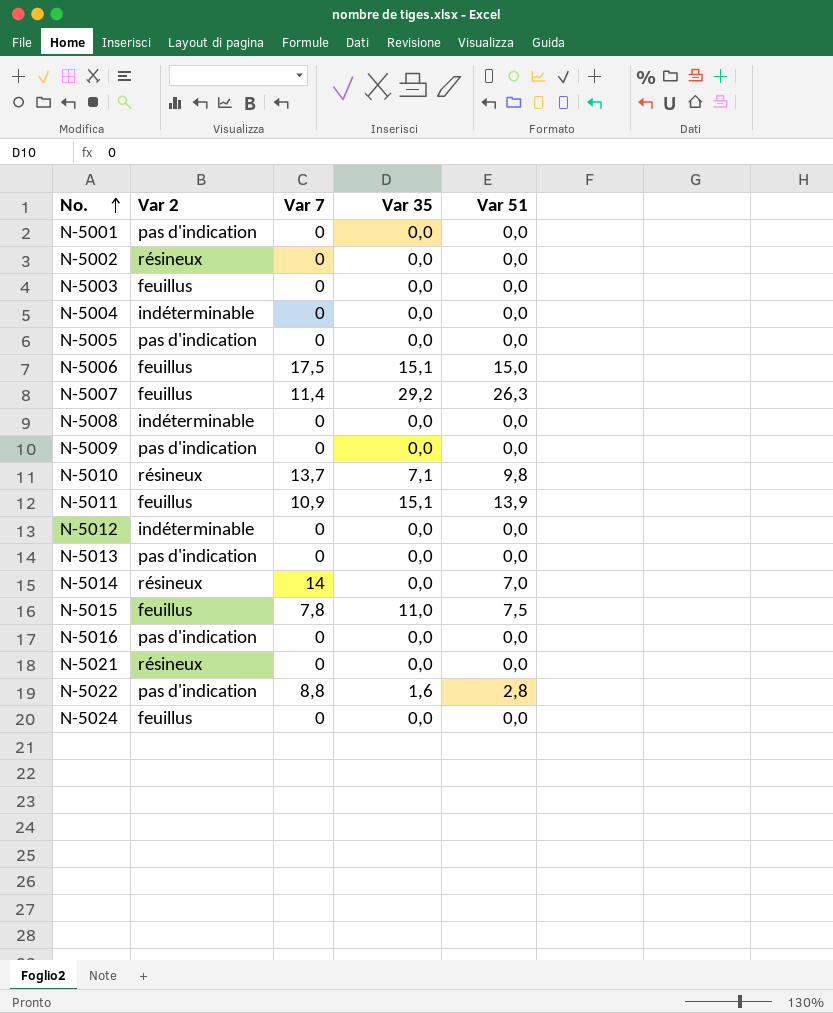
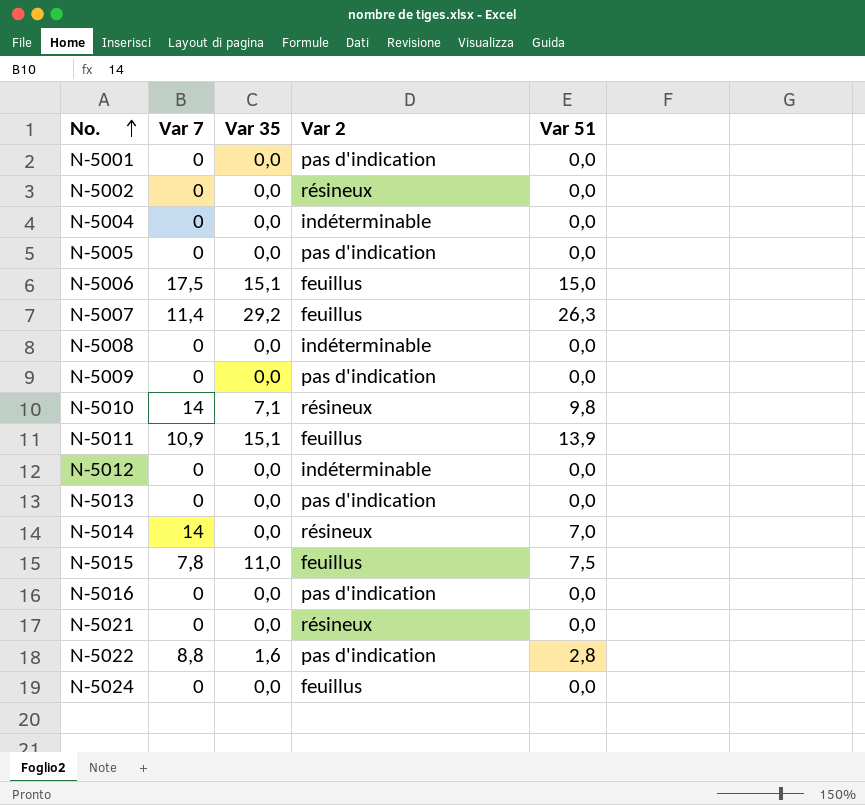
column Var 2 | position: 2 -> 4
row N-5003: feuillus | 0 | 0,0 | 0,0 -> none
N-5010 | Var 7: 13,7 -> 14

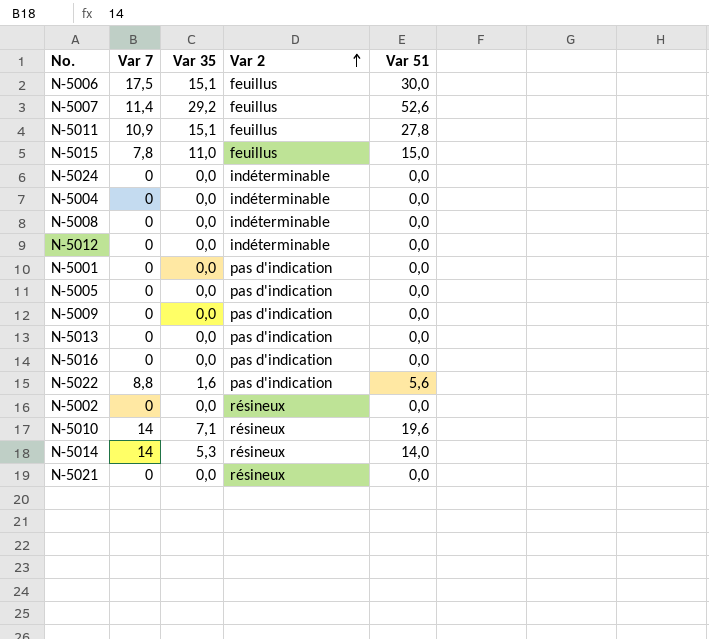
row order: No. ascending -> Var 2 ascending
N-5006 | Var 51: 15,0 -> 30,0
N-5007 | Var 51: 26,3 -> 52,6
N-5011 | Var 51: 13,9 -> 27,8
N-5015 | Var 51: 7,5 -> 15,0
N-5024 | Var 2: feuillus -> indéterminable
N-5022 | Var 51: 2,8 -> 5,6
N-5010 | Var 51: 9,8 -> 19,6
N-5014 | Var 35: 0,0 -> 5,3
N-5014 | Var 51: 7,0 -> 14,0

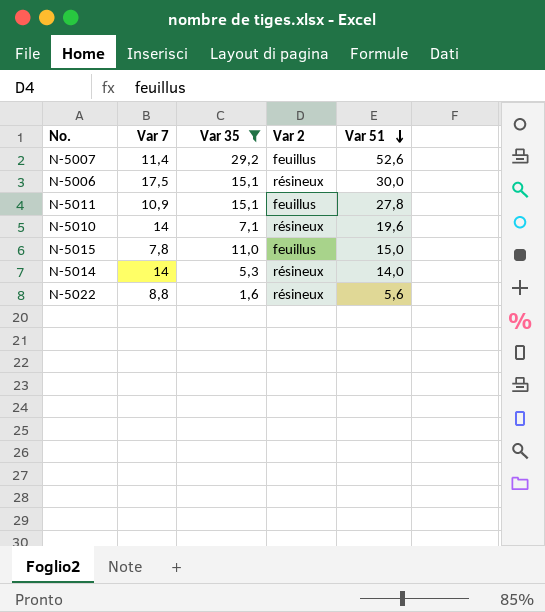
filter: none -> Var 35 != 0,0
row order: Var 2 ascending -> Var 51 descending
N-5006 | Var 2: feuillus -> résineux
N-5022 | Var 2: pas d'indication -> résineux

